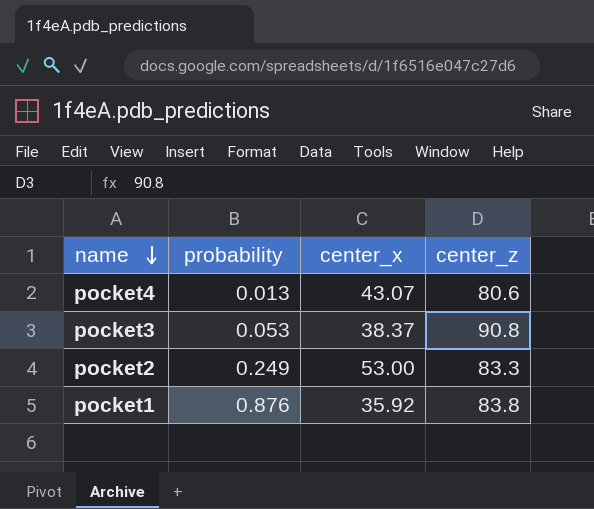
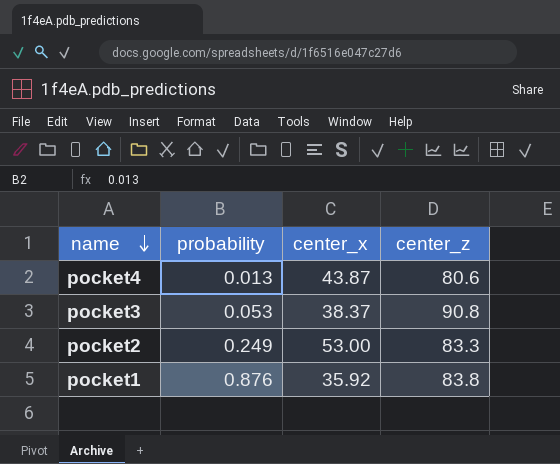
pocket4 | center_x: 43.07 -> 43.87

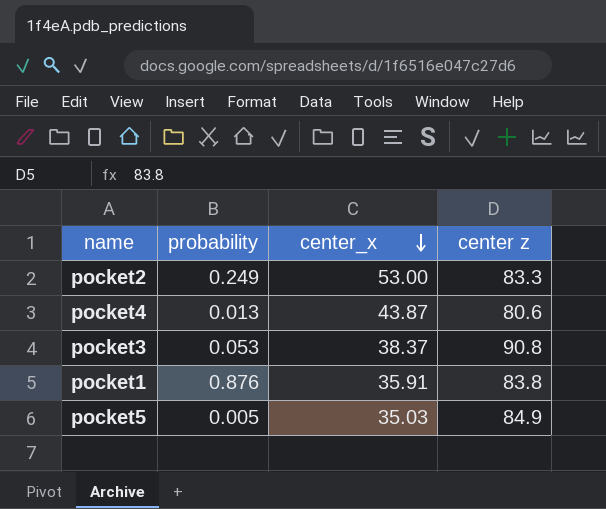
row order: name descending -> center_x descending
column name: center_z -> center z
pocket1 | center_x: 35.92 -> 35.91
row pocket5: none -> 0.005 | 35.03 | 84.9

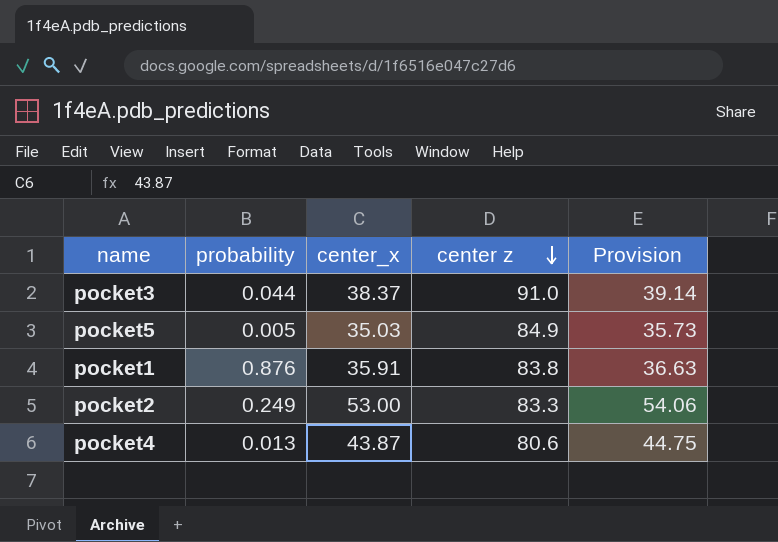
row order: center_x descending -> center z descending
column Provision | formula: none -> [center_x] * 1.02
pocket3 | probability: 0.053 -> 0.044
pocket3 | center z: 90.8 -> 91.0

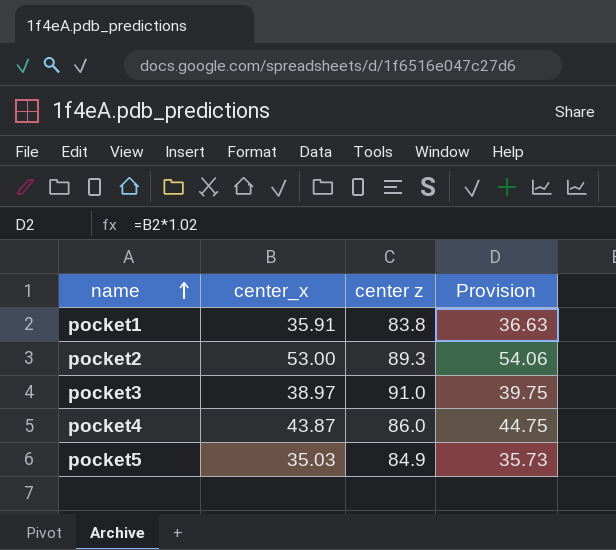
row order: center z descending -> name ascending
column probability | position: 2 -> none
pocket2 | center z: 83.3 -> 89.3
pocket3 | center_x: 38.37 -> 38.97
pocket3 | Provision: 39.14 -> 39.75
pocket4 | center z: 80.6 -> 86.0

